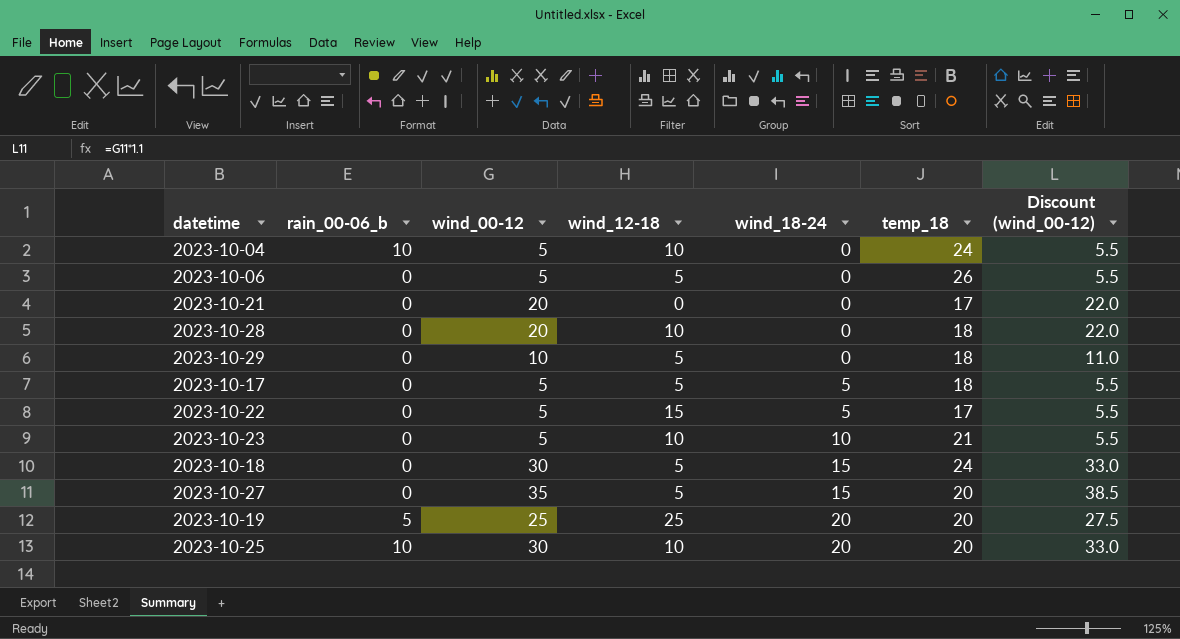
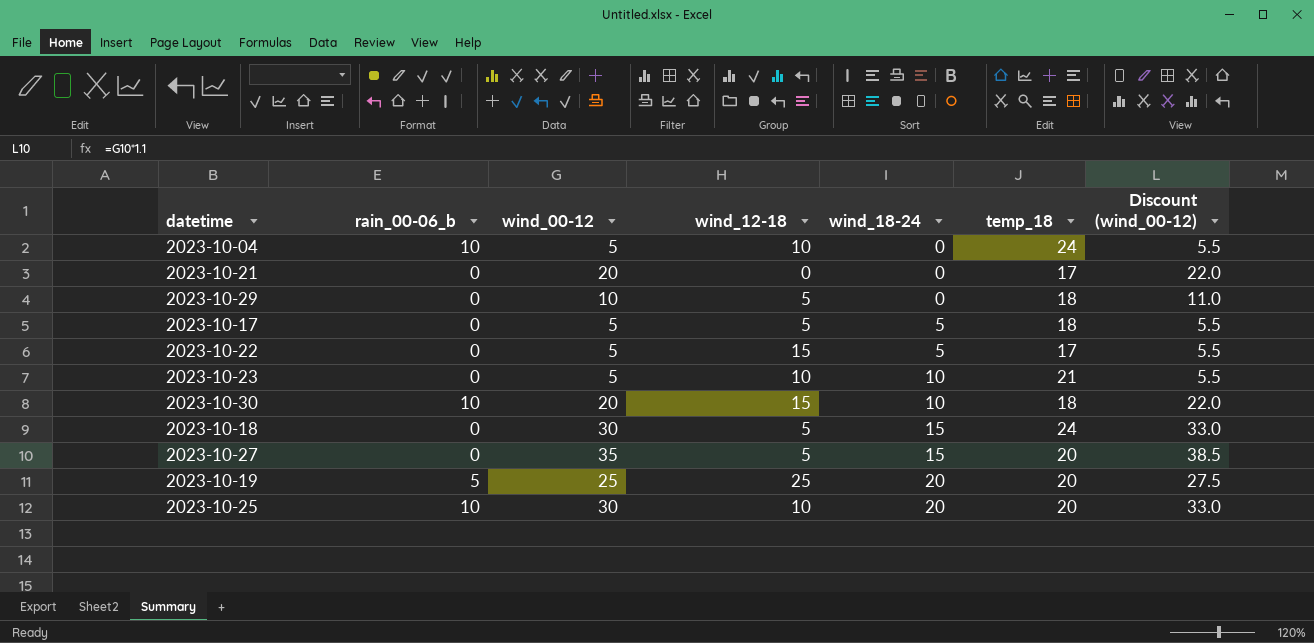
row 2023-10-06: 0 | 5 | 5 | 0 | 26 | 5.5 -> none
row 2023-10-28: 0 | 20 | 10 | 0 | 18 | 22.0 -> none
row 2023-10-30: none -> 10 | 20 | 15 | 10 | 18 | 22.0

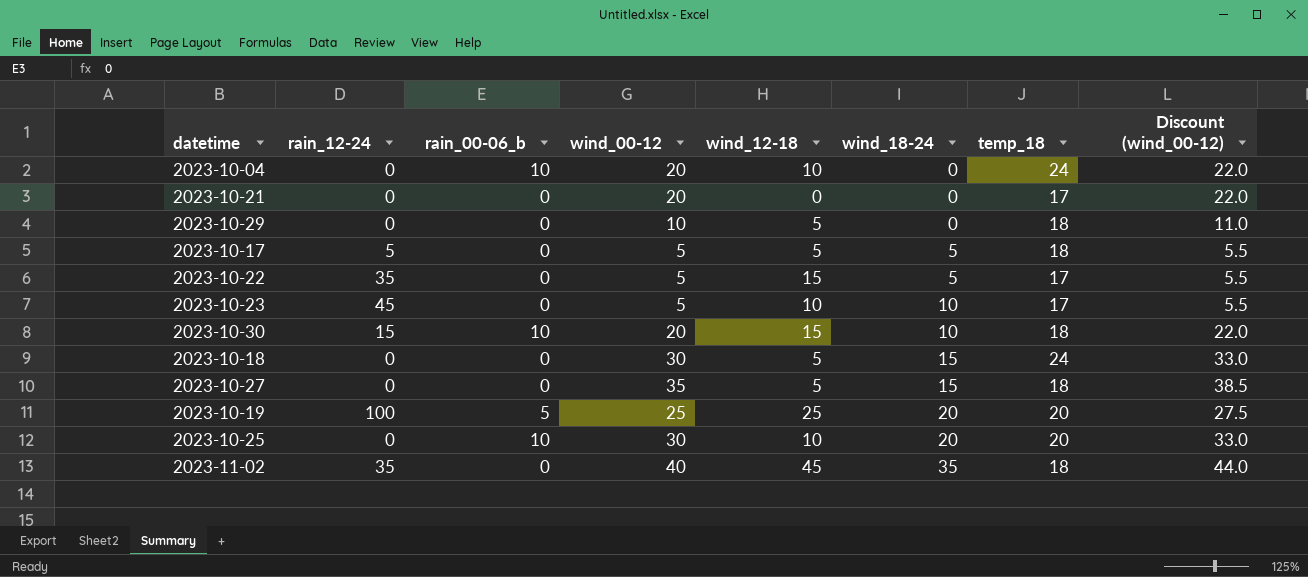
column rain_12-24 | position: none -> 2
2023-10-04 | wind_00-12: 5 -> 20
2023-10-04 | Discount (wind_00-12): 5.5 -> 22.0
2023-10-23 | temp_18: 21 -> 17
2023-10-27 | temp_18: 20 -> 18
row 2023-11-02: none -> 35 | 0 | 40 | 45 | 35 | 18 | 44.0

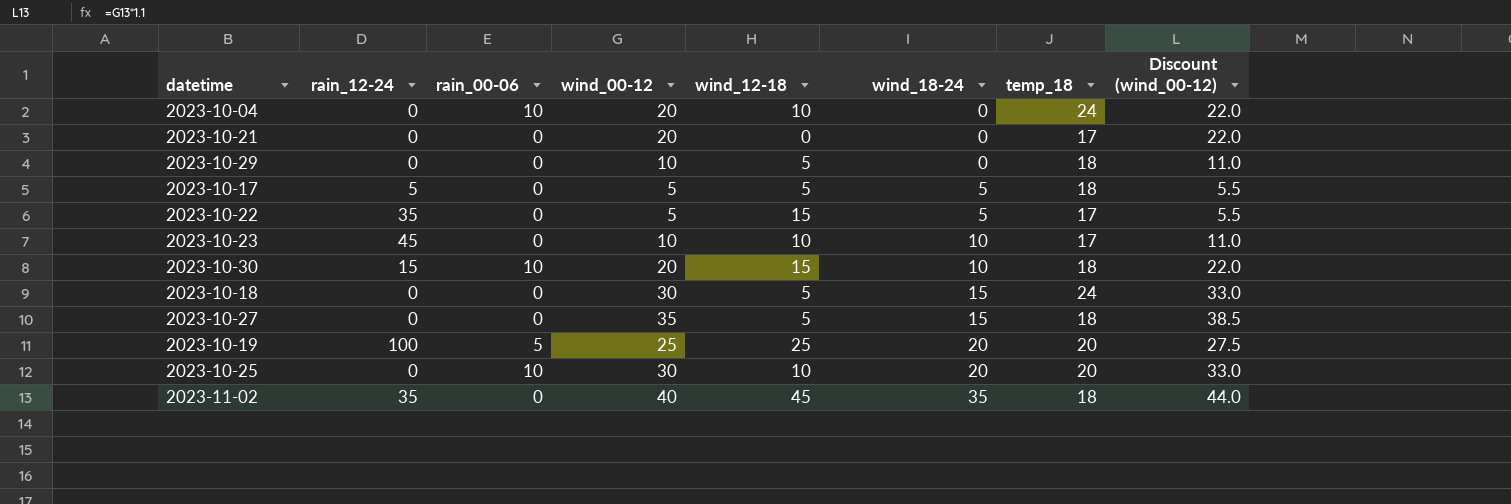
column name: rain_00-06_b -> rain_00-06
2023-10-23 | wind_00-12: 5 -> 10
2023-10-23 | Discount (wind_00-12): 5.5 -> 11.0

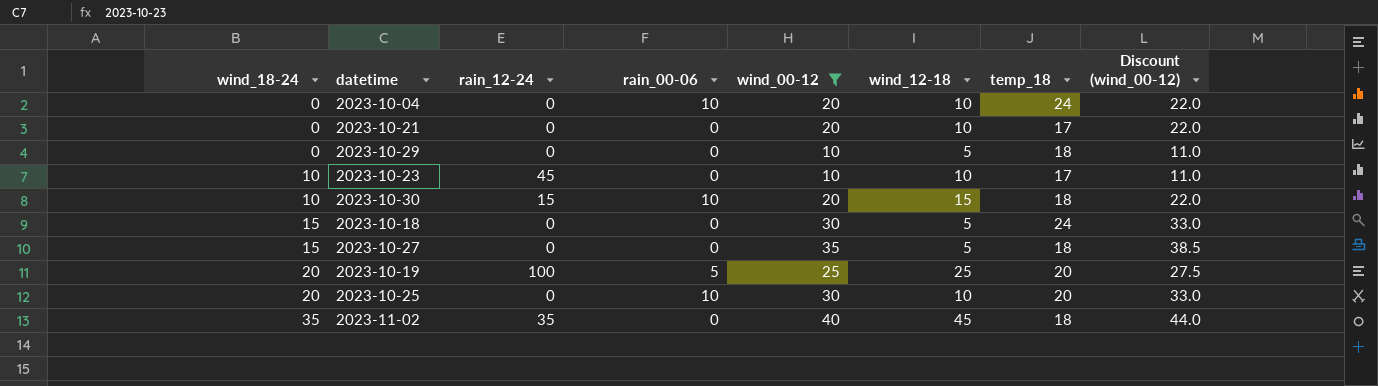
filter: none -> wind_00-12 != 5
column wind_18-24 | position: 6 -> 1
2023-10-21 | wind_12-18: 0 -> 10

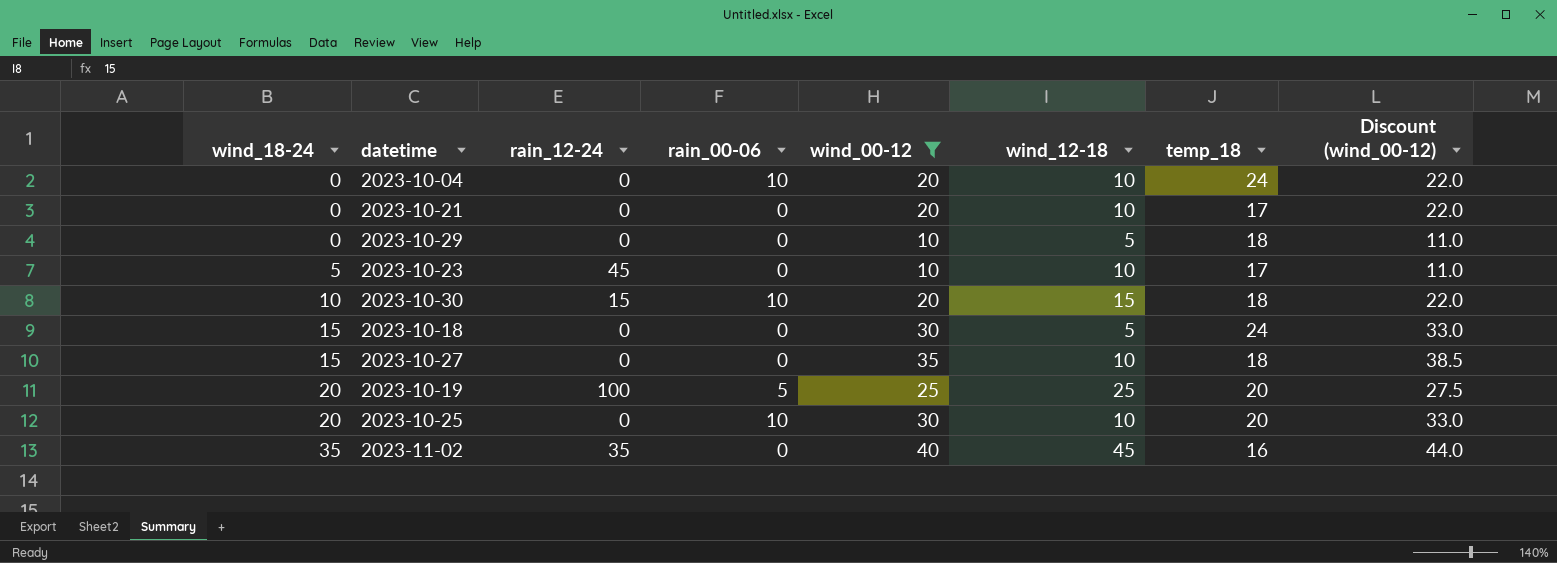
2023-10-23 | wind_18-24: 10 -> 5
2023-10-27 | wind_12-18: 5 -> 10
2023-11-02 | temp_18: 18 -> 16

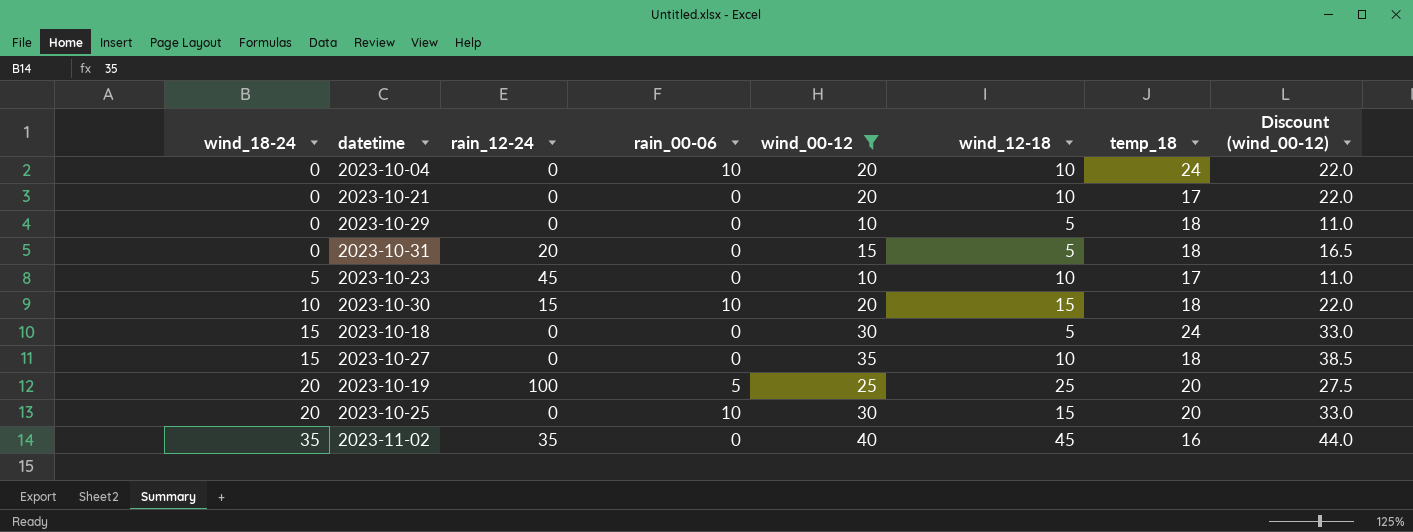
row 2023-10-31: none -> 0 | 20 | 0 | 15 | 5 | 18 | 16.5
2023-10-25 | wind_12-18: 10 -> 15

